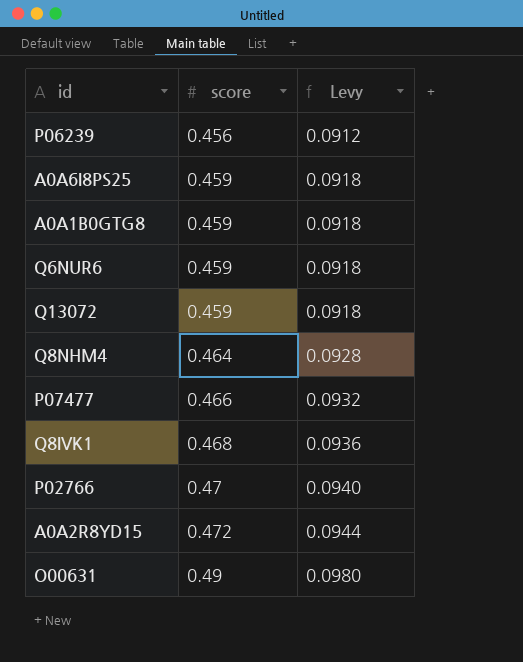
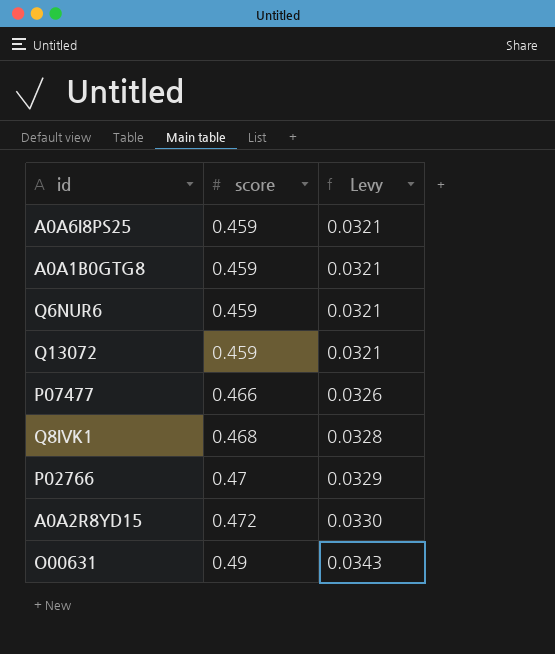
column Levy | formula: [score] * 0.2 -> [score] * 0.07
row P06239: 0.456 | 0.0912 -> none
row Q8NHM4: 0.464 | 0.0928 -> none

